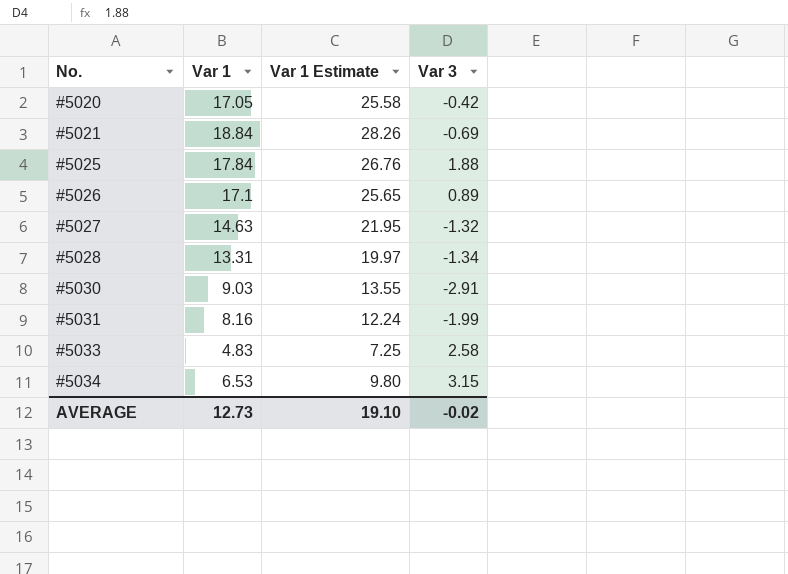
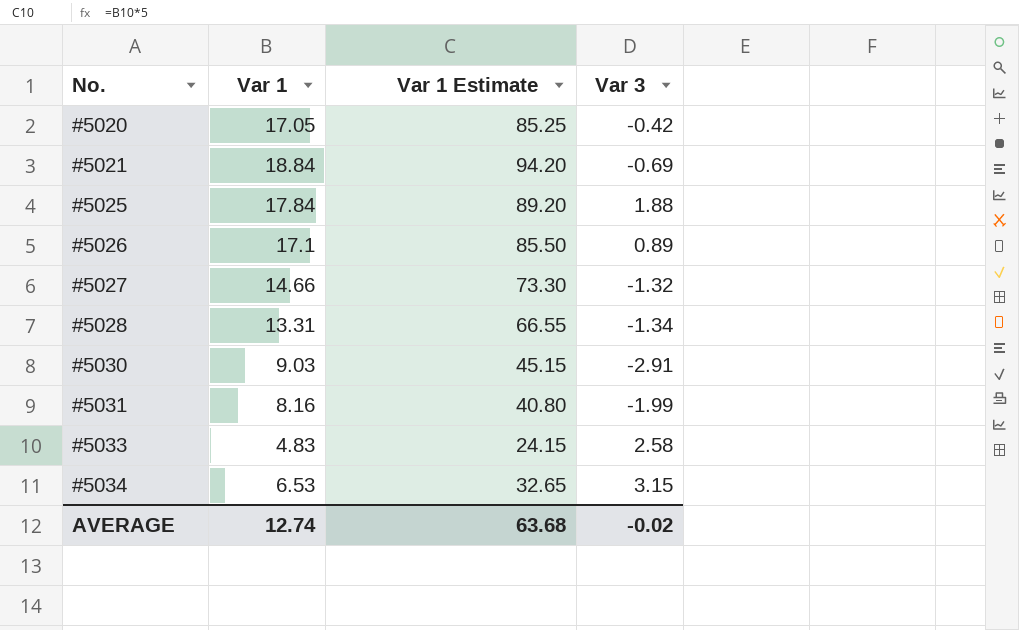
column Var 1 Estimate | formula: [Var 1] * 1.5 -> [Var 1] * 5
#5027 | Var 1: 14.63 -> 14.66
AVERAGE | Var 1: 12.73 -> 12.74
AVERAGE | Var 1 Estimate: 19.10 -> 63.68

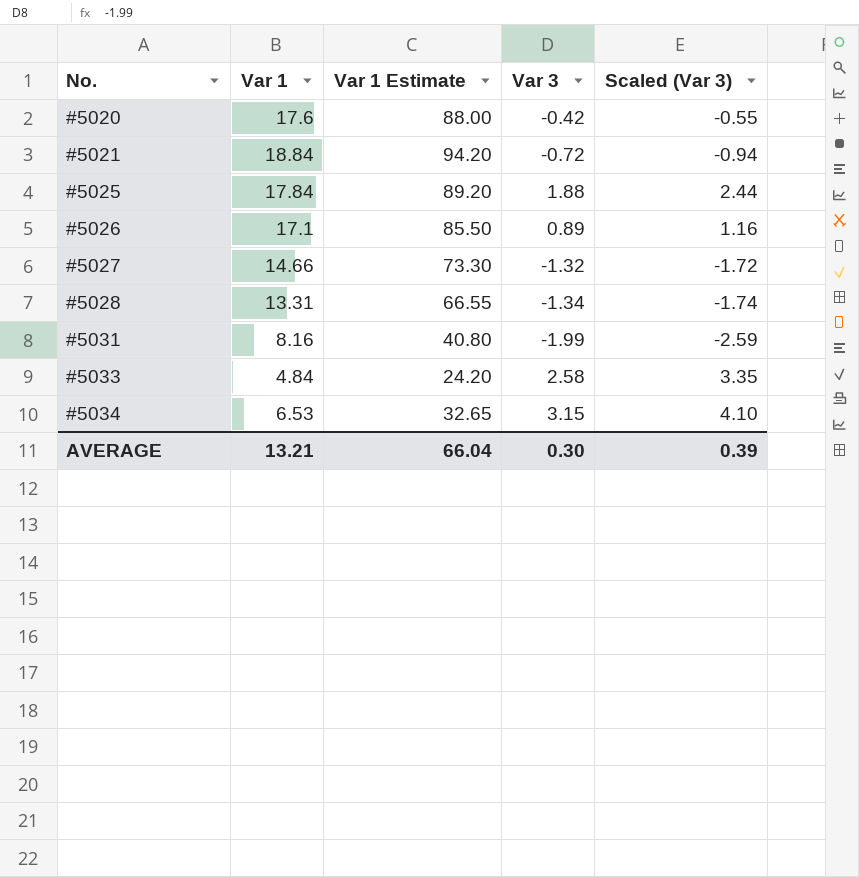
column Scaled (Var 3) | formula: none -> [Var 3] * 1.3
row #5030: 9.03 | 45.15 | -2.91 -> none
#5020 | Var 1: 17.05 -> 17.6
#5020 | Var 1 Estimate: 85.25 -> 88.00
#5021 | Var 3: -0.69 -> -0.72
#5033 | Var 1: 4.83 -> 4.84
#5033 | Var 1 Estimate: 24.15 -> 24.20
AVERAGE | Var 1: 12.74 -> 13.21
AVERAGE | Var 1 Estimate: 63.68 -> 66.04
AVERAGE | Var 3: -0.02 -> 0.30

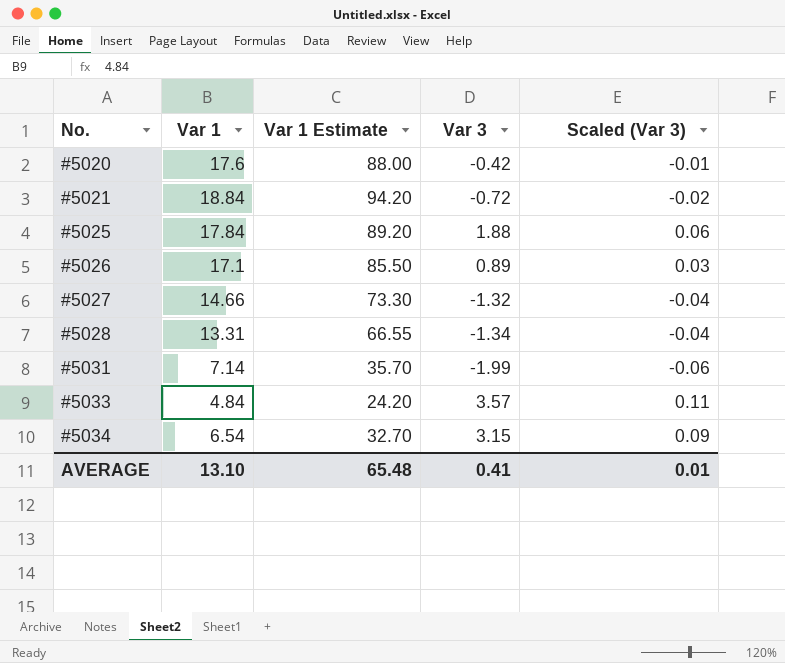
column Scaled (Var 3) | formula: [Var 3] * 1.3 -> [Var 3] * 0.03
#5031 | Var 1: 8.16 -> 7.14
#5031 | Var 1 Estimate: 40.80 -> 35.70
#5033 | Var 3: 2.58 -> 3.57
#5034 | Var 1: 6.53 -> 6.54
#5034 | Var 1 Estimate: 32.65 -> 32.70
AVERAGE | Var 1: 13.21 -> 13.10
AVERAGE | Var 1 Estimate: 66.04 -> 65.48
AVERAGE | Var 3: 0.30 -> 0.41
AVERAGE | Scaled (Var 3): 0.39 -> 0.01

